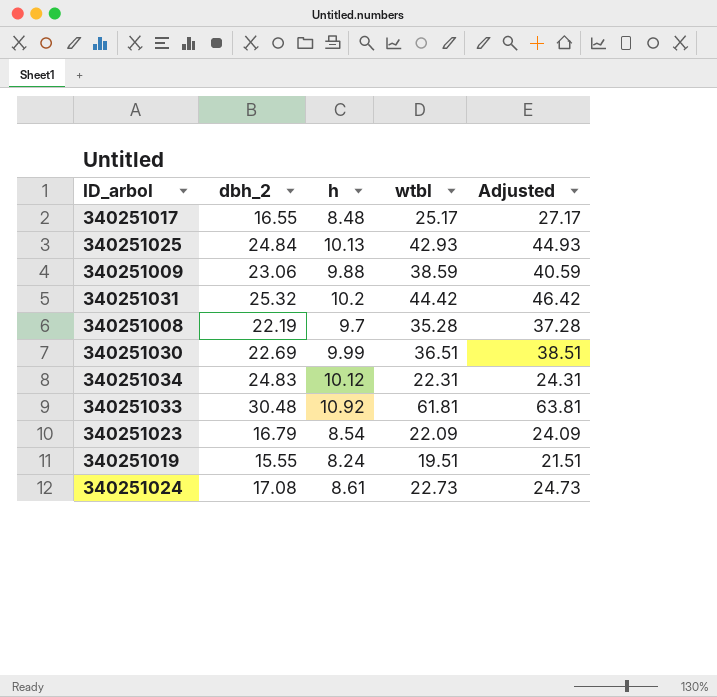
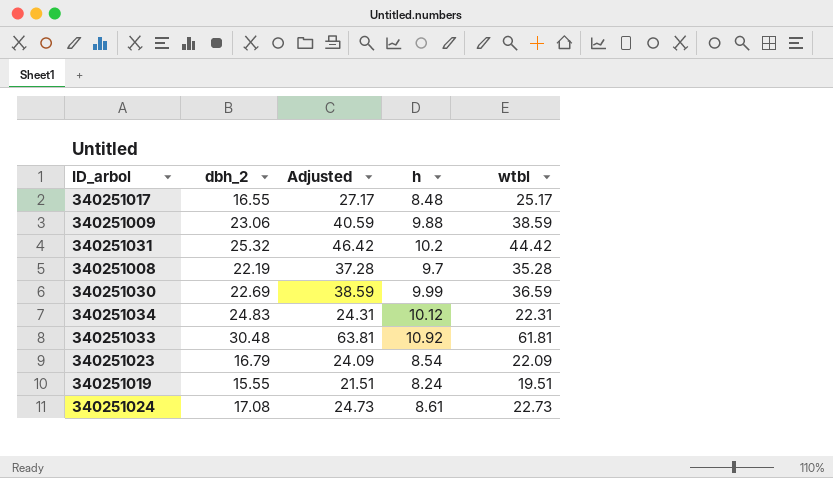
column Adjusted | position: 5 -> 3
row 340251025: 24.84 | 10.13 | 42.93 | 44.93 -> none
340251030 | Adjusted: 38.51 -> 38.59
340251030 | wtbl: 36.51 -> 36.59

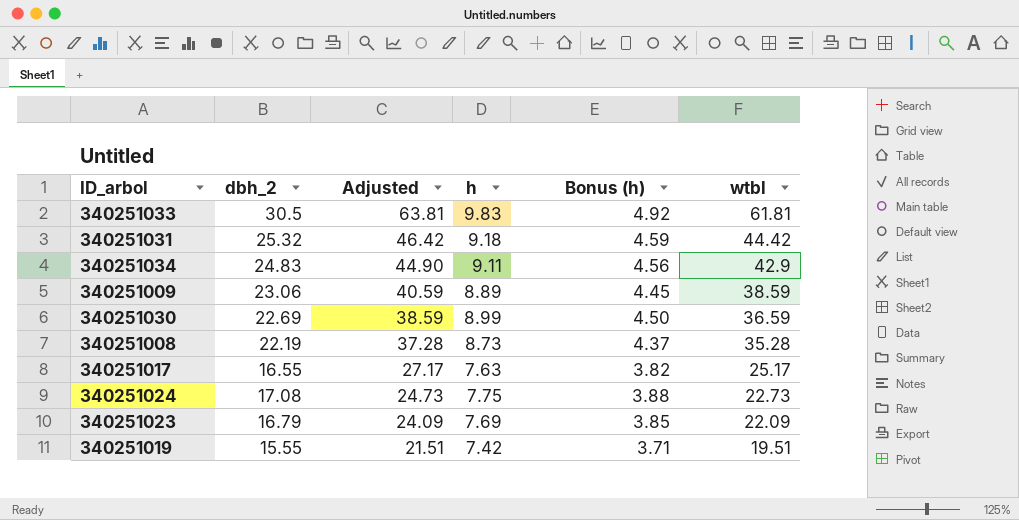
row order: none -> Adjusted descending
column Bonus (h) | formula: none -> [h] * 0.5
340251033 | dbh_2: 30.48 -> 30.5
340251033 | h: 10.92 -> 9.83
340251031 | h: 10.2 -> 9.18
340251034 | Adjusted: 24.31 -> 44.90
340251034 | h: 10.12 -> 9.11
340251034 | wtbl: 22.31 -> 42.9
340251009 | h: 9.88 -> 8.89
340251030 | h: 9.99 -> 8.99
340251008 | h: 9.7 -> 8.73
340251017 | h: 8.48 -> 7.63
340251024 | h: 8.61 -> 7.75
340251023 | h: 8.54 -> 7.69
340251019 | h: 8.24 -> 7.42

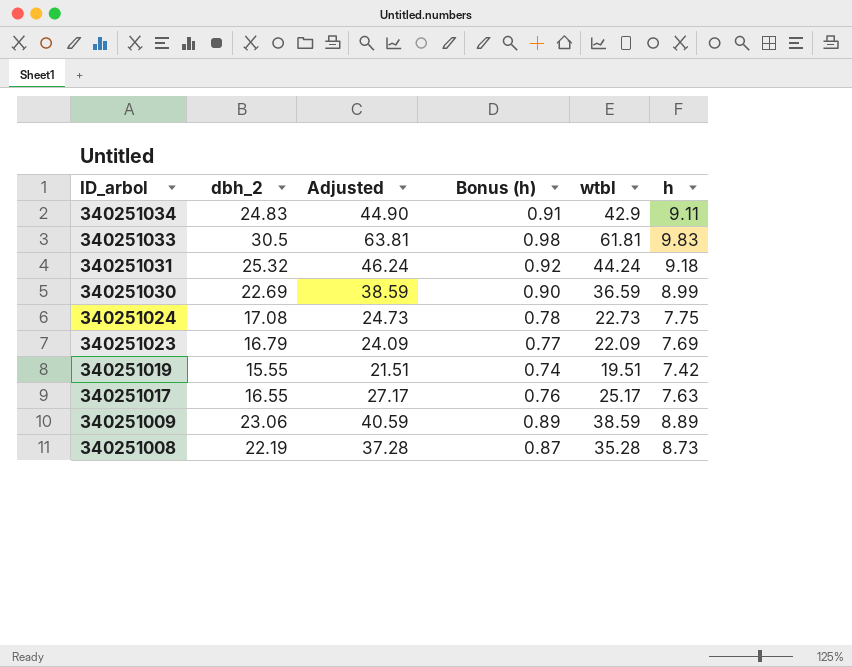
row order: Adjusted descending -> ID_arbol descending
column Bonus (h) | formula: [h] * 0.5 -> [h] * 0.1
column h | position: 4 -> 6
340251031 | Adjusted: 46.42 -> 46.24
340251031 | wtbl: 44.42 -> 44.24

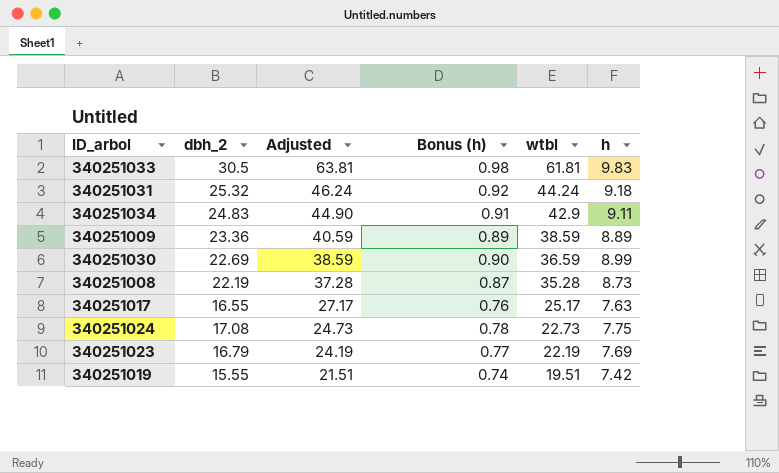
row order: ID_arbol descending -> Adjusted descending
340251009 | dbh_2: 23.06 -> 23.36
340251023 | Adjusted: 24.09 -> 24.19
340251023 | wtbl: 22.09 -> 22.19

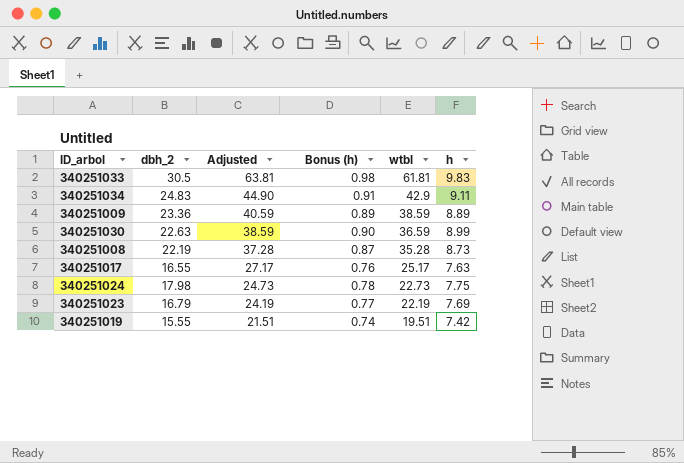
row 340251031: 25.32 | 46.24 | 0.92 | 44.24 | 9.18 -> none
340251030 | dbh_2: 22.69 -> 22.63
340251024 | dbh_2: 17.08 -> 17.98

